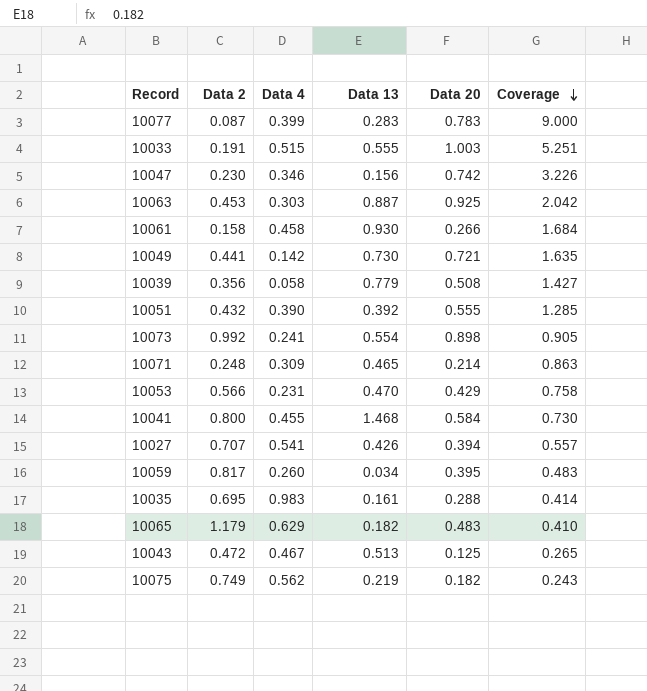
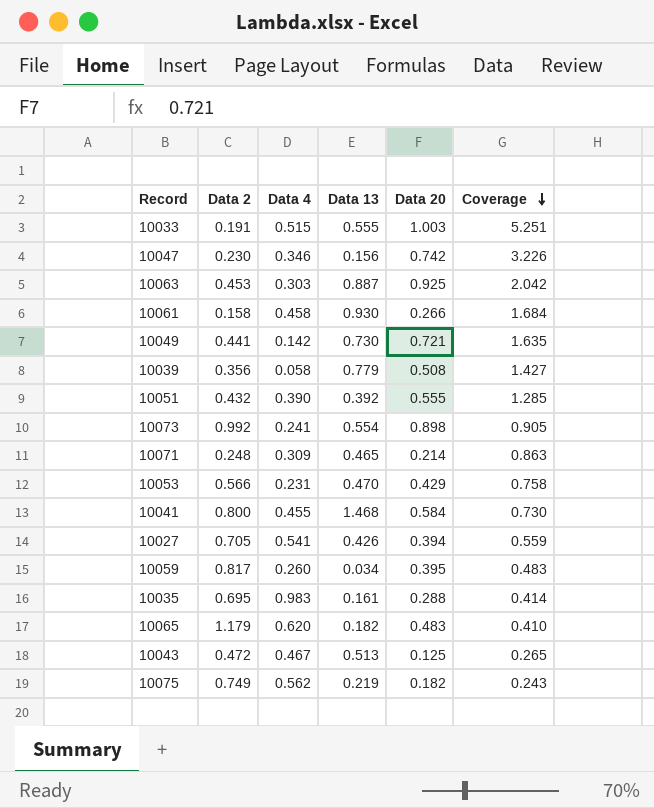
row 10077: 0.087 | 0.399 | 0.283 | 0.783 | 9.000 -> none
10027 | Data 2: 0.707 -> 0.705
10027 | Coverage: 0.557 -> 0.559
10065 | Data 4: 0.629 -> 0.620

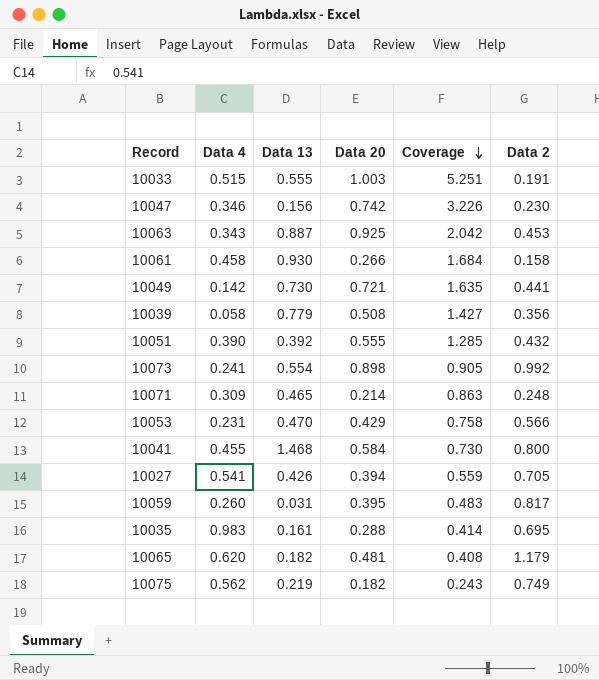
column Data 2 | position: 2 -> 6
row 10043: 0.472 | 0.467 | 0.513 | 0.125 | 0.265 -> none
10063 | Data 4: 0.303 -> 0.343
10059 | Data 13: 0.034 -> 0.031
10065 | Data 20: 0.483 -> 0.481
10065 | Coverage: 0.410 -> 0.408

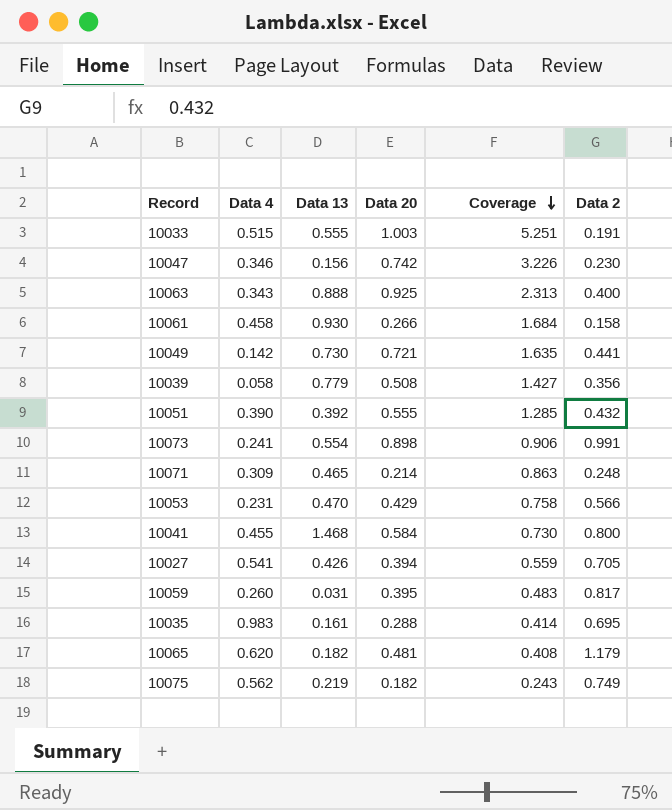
10063 | Data 13: 0.887 -> 0.888
10063 | Coverage: 2.042 -> 2.313
10063 | Data 2: 0.453 -> 0.400
10073 | Coverage: 0.905 -> 0.906
10073 | Data 2: 0.992 -> 0.991

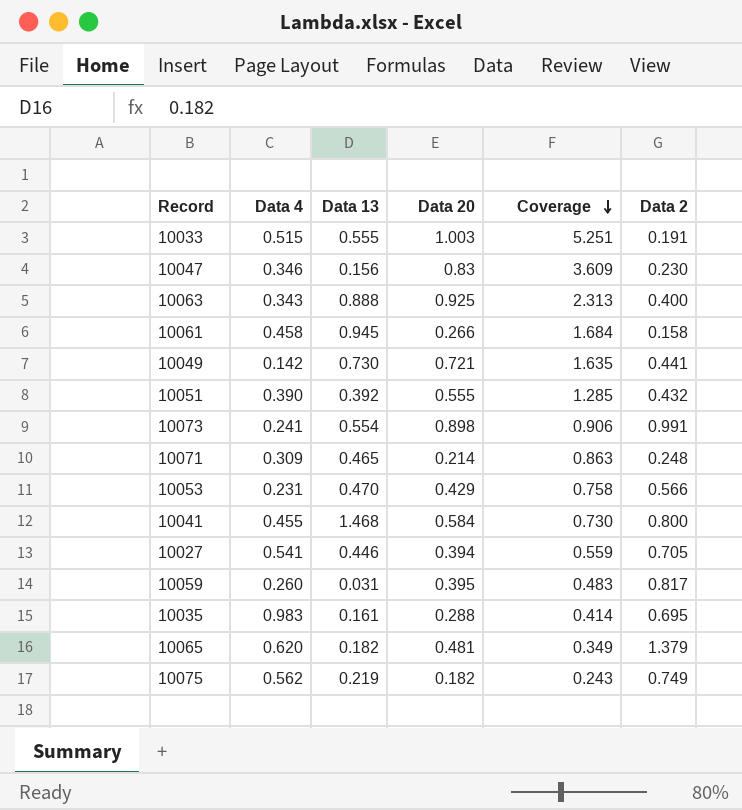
row 10039: 0.058 | 0.779 | 0.508 | 1.427 | 0.356 -> none
10047 | Data 20: 0.742 -> 0.83
10047 | Coverage: 3.226 -> 3.609
10061 | Data 13: 0.930 -> 0.945
10027 | Data 13: 0.426 -> 0.446
10065 | Coverage: 0.408 -> 0.349
10065 | Data 2: 1.179 -> 1.379

